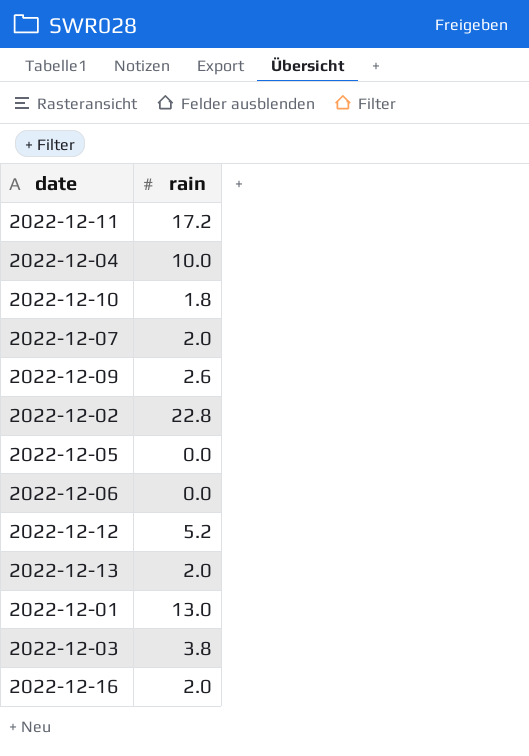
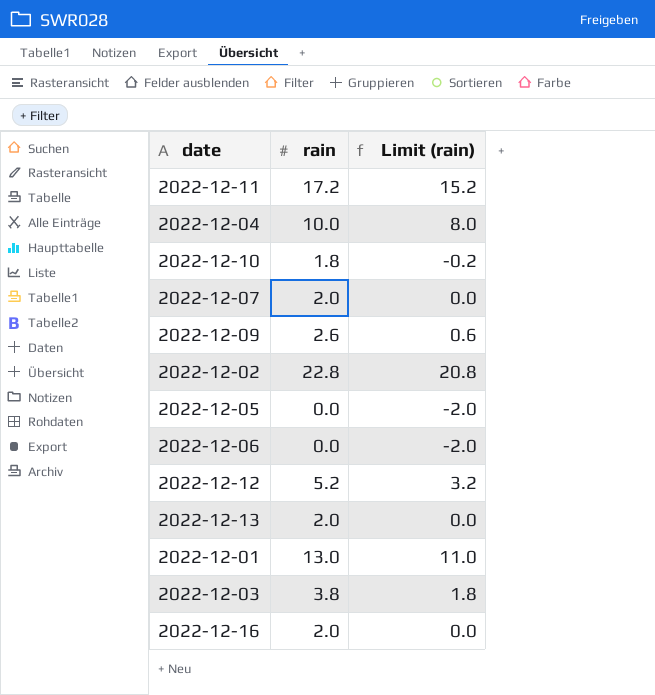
column Limit (rain) | formula: none -> [rain] - 2

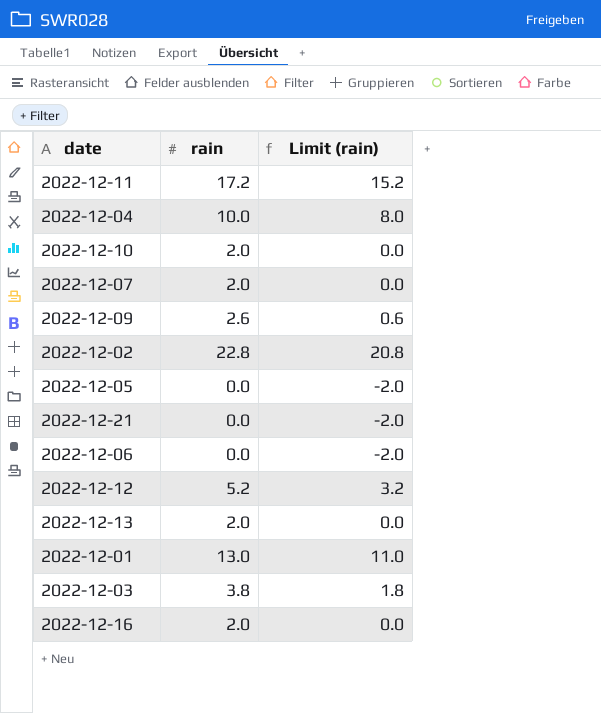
2022-12-10 | rain: 1.8 -> 2.0
2022-12-10 | Limit (rain): -0.2 -> 0.0
row 2022-12-21: none -> 0.0 | -2.0

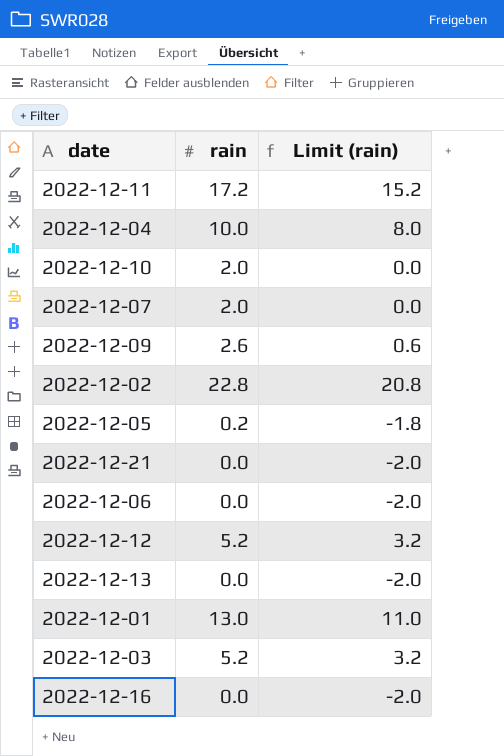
2022-12-05 | rain: 0.0 -> 0.2
2022-12-05 | Limit (rain): -2.0 -> -1.8
2022-12-13 | rain: 2.0 -> 0.0
2022-12-13 | Limit (rain): 0.0 -> -2.0
2022-12-03 | rain: 3.8 -> 5.2
2022-12-03 | Limit (rain): 1.8 -> 3.2
2022-12-16 | rain: 2.0 -> 0.0
2022-12-16 | Limit (rain): 0.0 -> -2.0

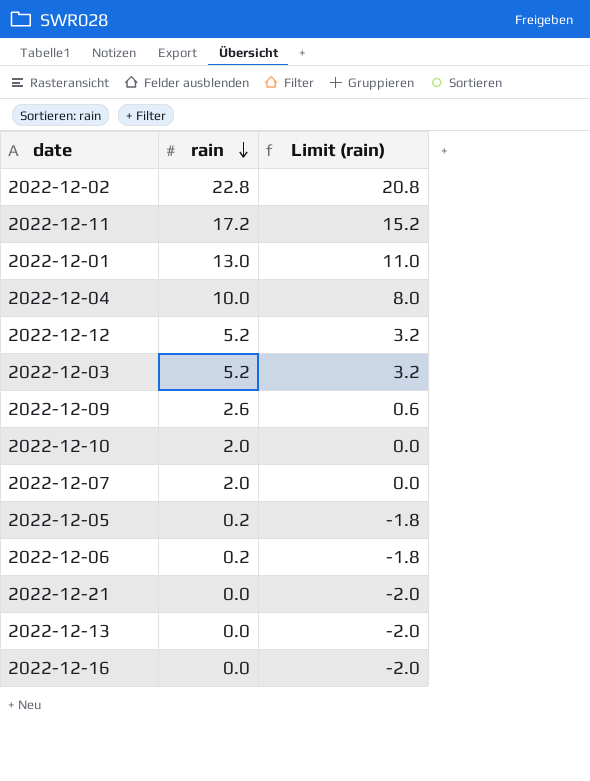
row order: none -> rain descending
2022-12-06 | rain: 0.0 -> 0.2
2022-12-06 | Limit (rain): -2.0 -> -1.8

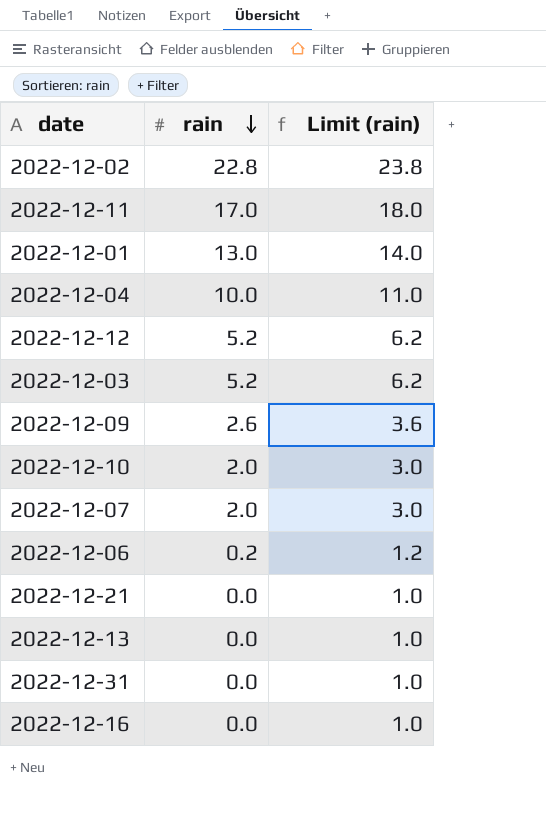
column Limit (rain) | formula: [rain] - 2 -> [rain] + 1
row 2022-12-05: 0.2 | -1.8 -> none
2022-12-11 | rain: 17.2 -> 17.0
row 2022-12-31: none -> 0.0 | 1.0

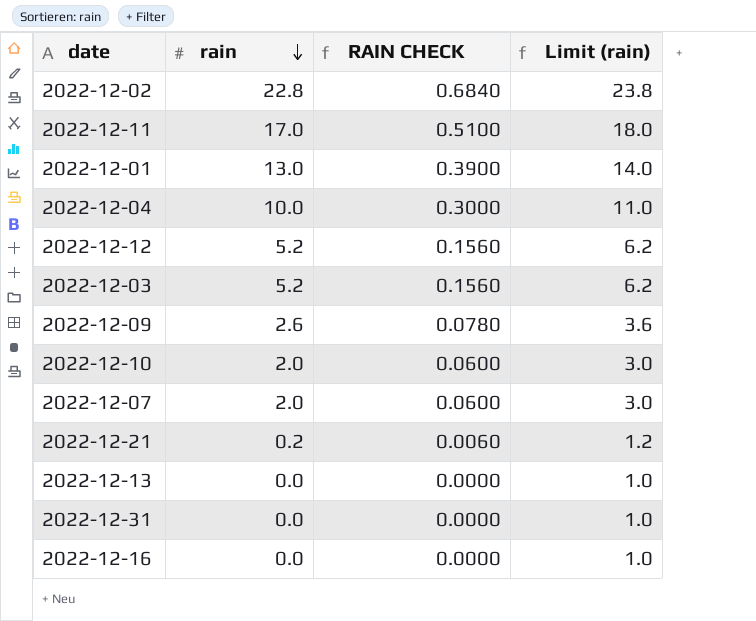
column RAIN CHECK | formula: none -> [rain] * 0.03
row 2022-12-06: 0.2 | 1.2 -> none
2022-12-21 | rain: 0.0 -> 0.2
2022-12-21 | Limit (rain): 1.0 -> 1.2

